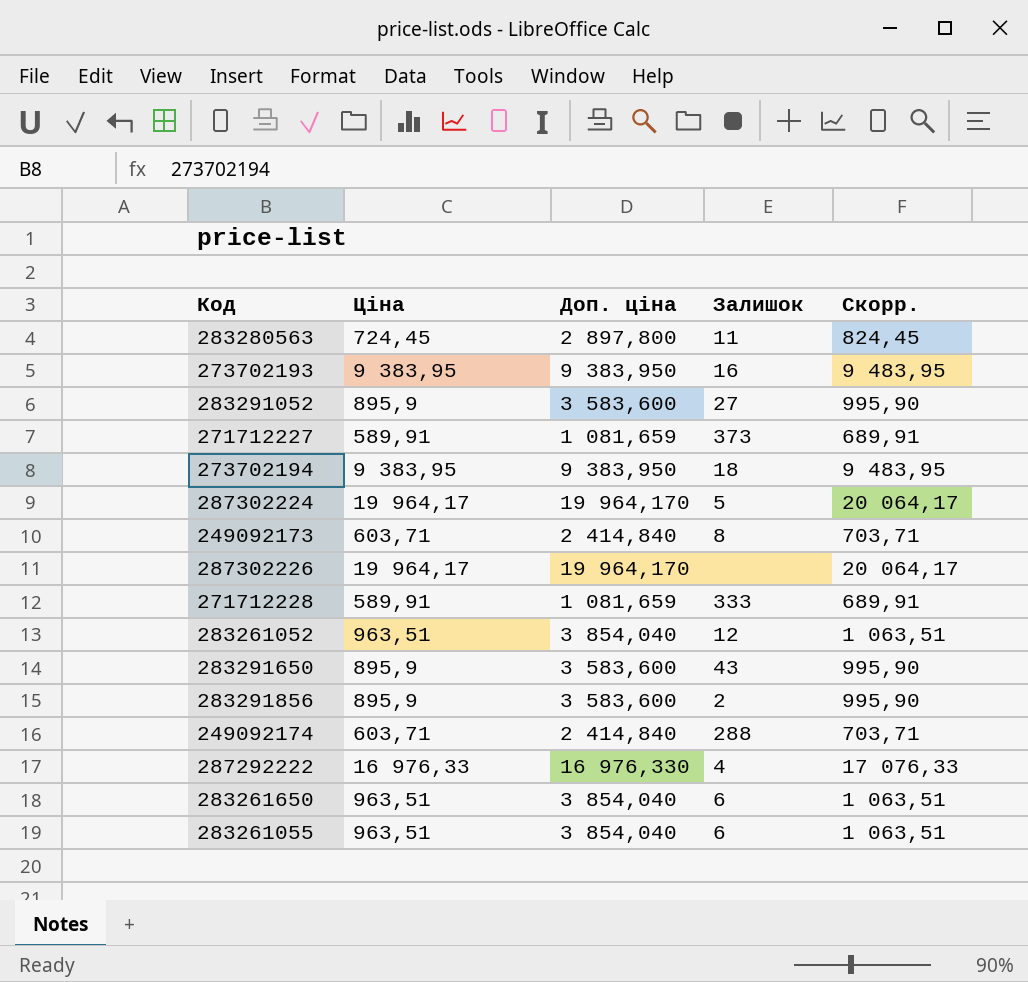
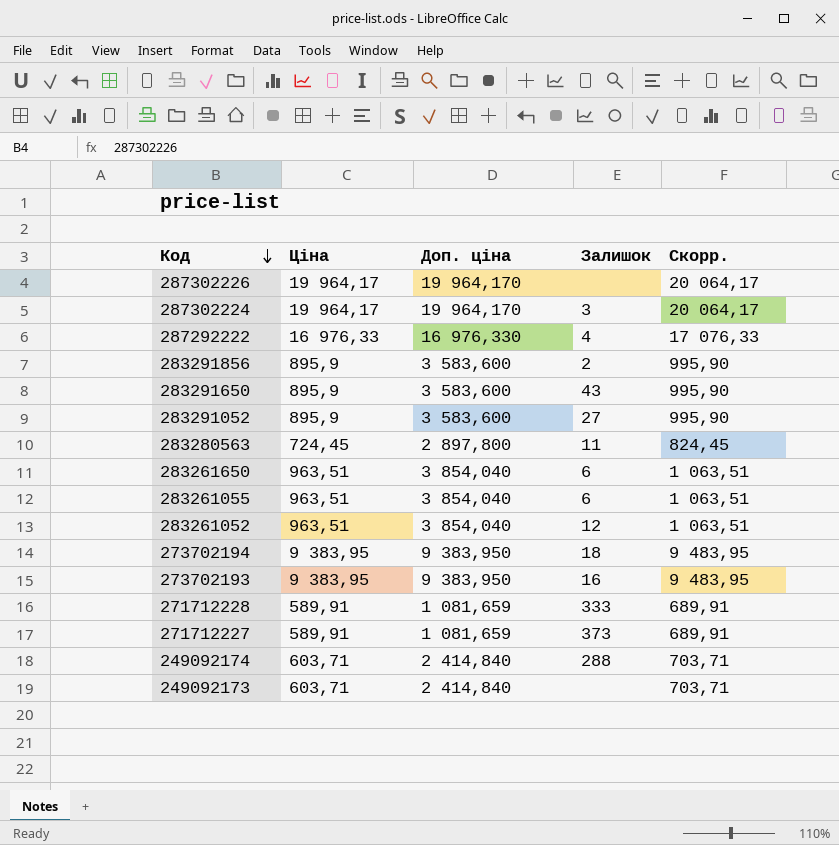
row order: none -> Код descending
287302224 | Залишок: 5 -> 3
249092173 | Залишок: 8 -> none

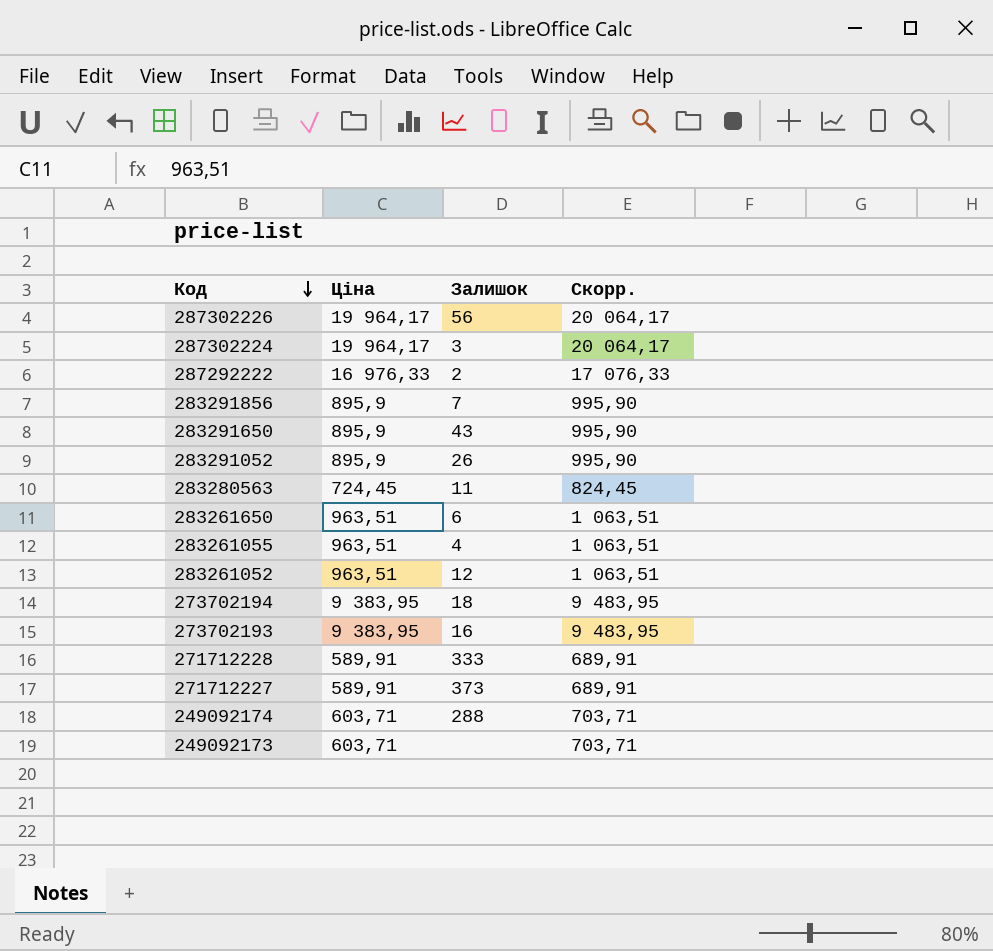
column Доп. ціна | position: 3 -> none
287302226 | Залишок: none -> 56
287292222 | Залишок: 4 -> 2
283291856 | Залишок: 2 -> 7
283291052 | Залишок: 27 -> 26
283261055 | Залишок: 6 -> 4

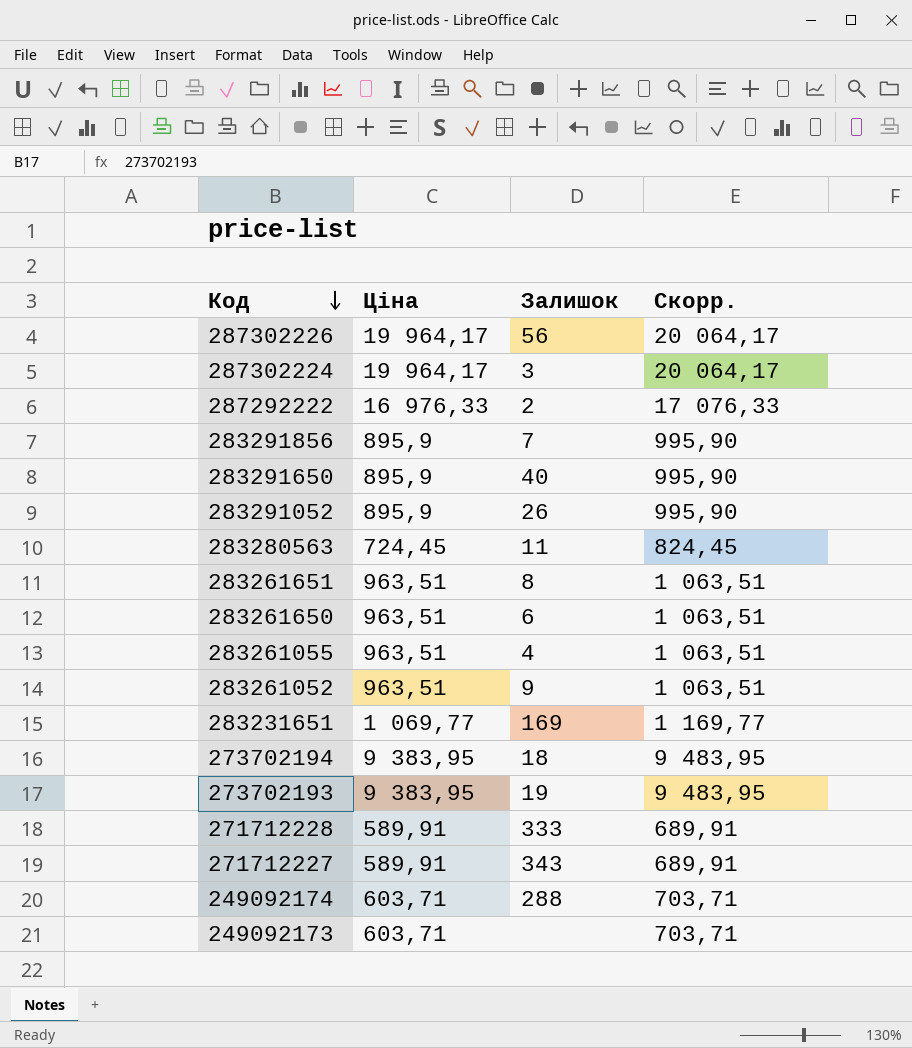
283291650 | Залишок: 43 -> 40
row 283261651: none -> 963,51 | 8 | 1 063,51
283261052 | Залишок: 12 -> 9
row 283231651: none -> 1 069,77 | 169 | 1 169,77
273702193 | Залишок: 16 -> 19
271712227 | Залишок: 373 -> 343

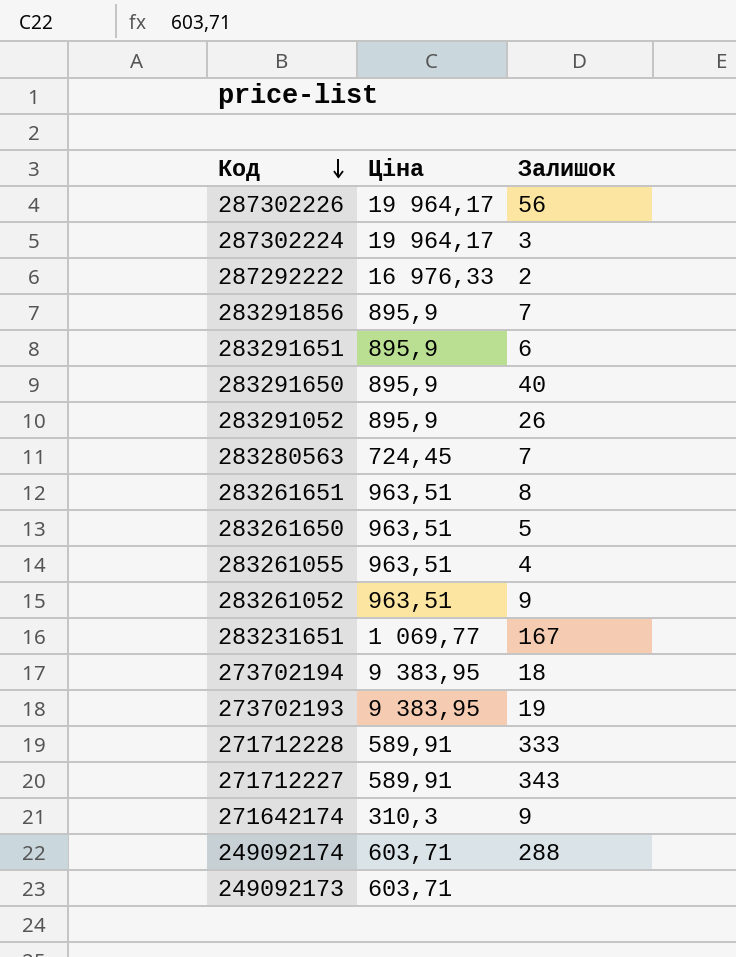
column Скорр. | formula: [Ціна] + 100 -> none
row 283291651: none -> 895,9 | 6
283280563 | Залишок: 11 -> 7
283261650 | Залишок: 6 -> 5
283231651 | Залишок: 169 -> 167
row 271642174: none -> 310,3 | 9

